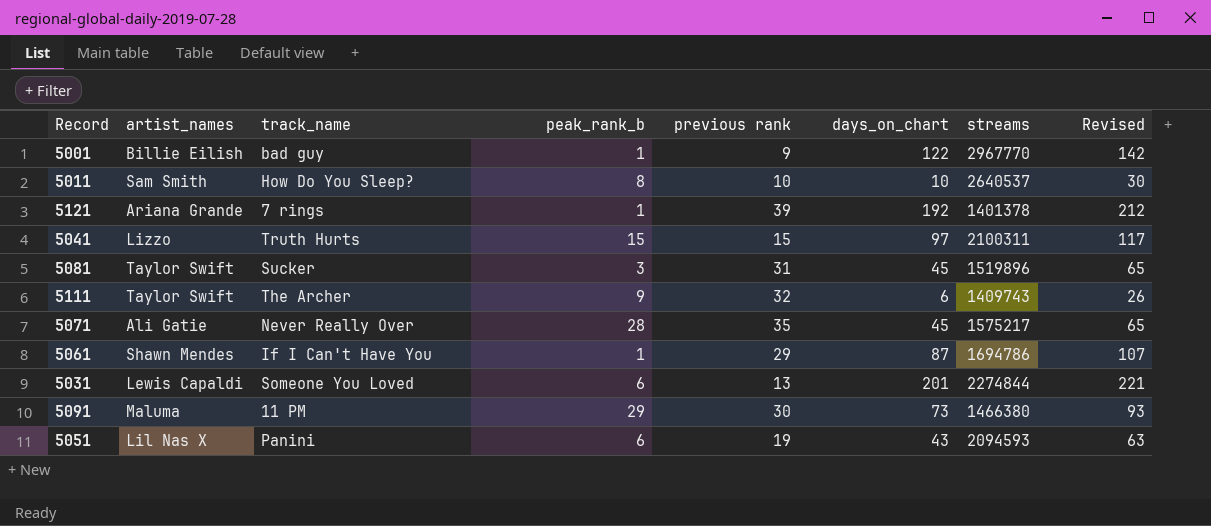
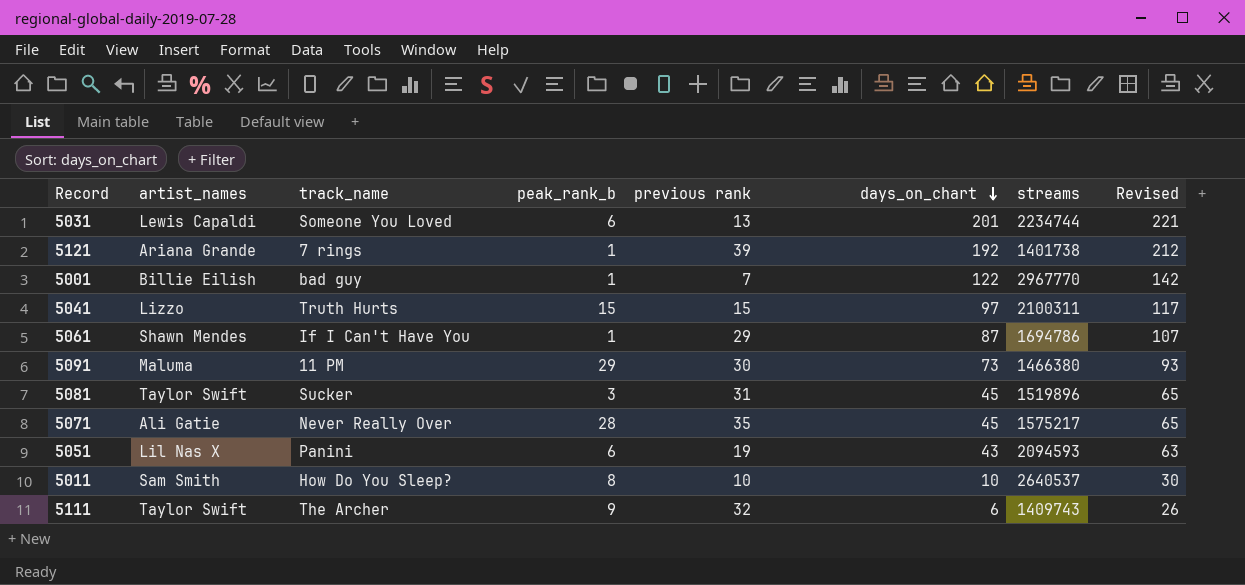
row order: none -> days_on_chart descending
5031 | streams: 2274844 -> 2234744
5121 | streams: 1401378 -> 1401738
5001 | previous rank: 9 -> 7

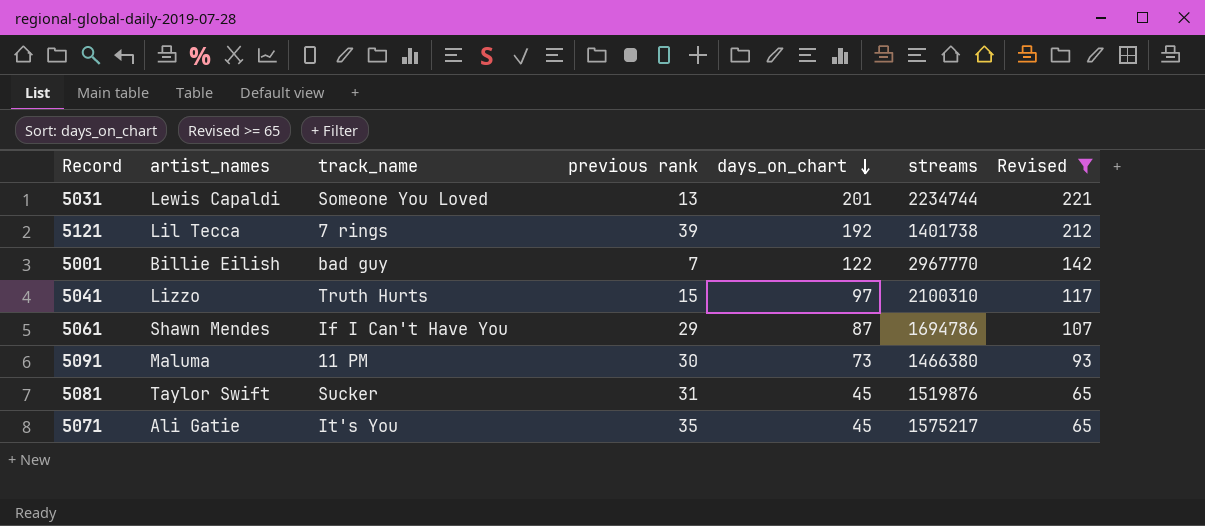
filter: none -> Revised >= 65
column peak_rank_b | position: 4 -> none
5121 | artist_names: Ariana Grande -> Lil Tecca
5041 | streams: 2100311 -> 2100310
5081 | streams: 1519896 -> 1519876
5071 | track_name: Never Really Over -> It's You

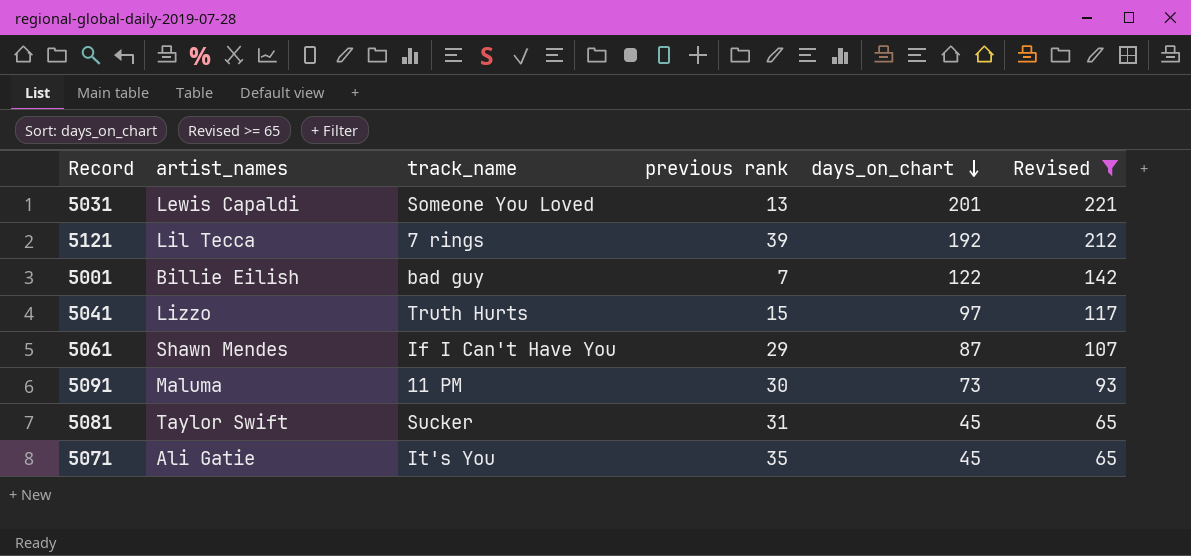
column streams | position: 6 -> none

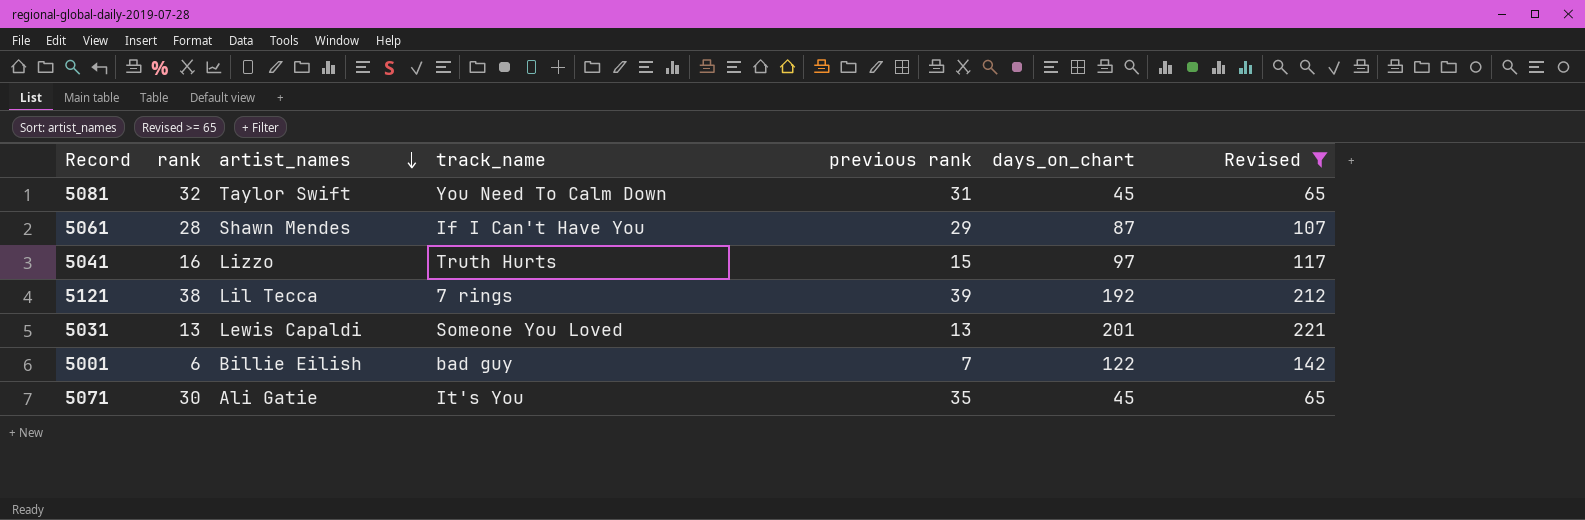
row order: days_on_chart descending -> artist_names descending
column rank | position: none -> 2
row 5091: Maluma | 11 PM | 30 | 73 | 93 -> none
5081 | track_name: Sucker -> You Need To Calm Down

